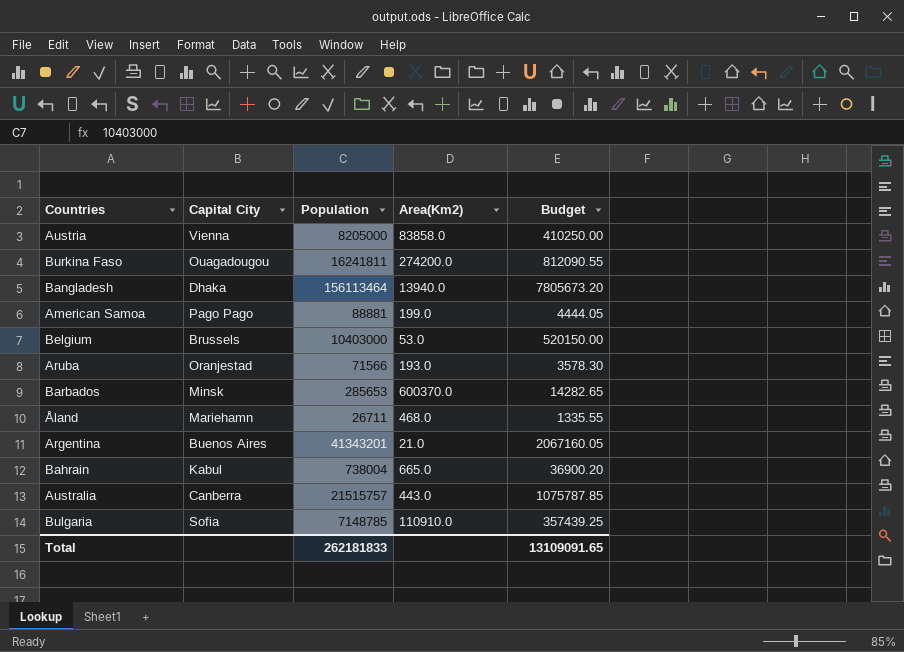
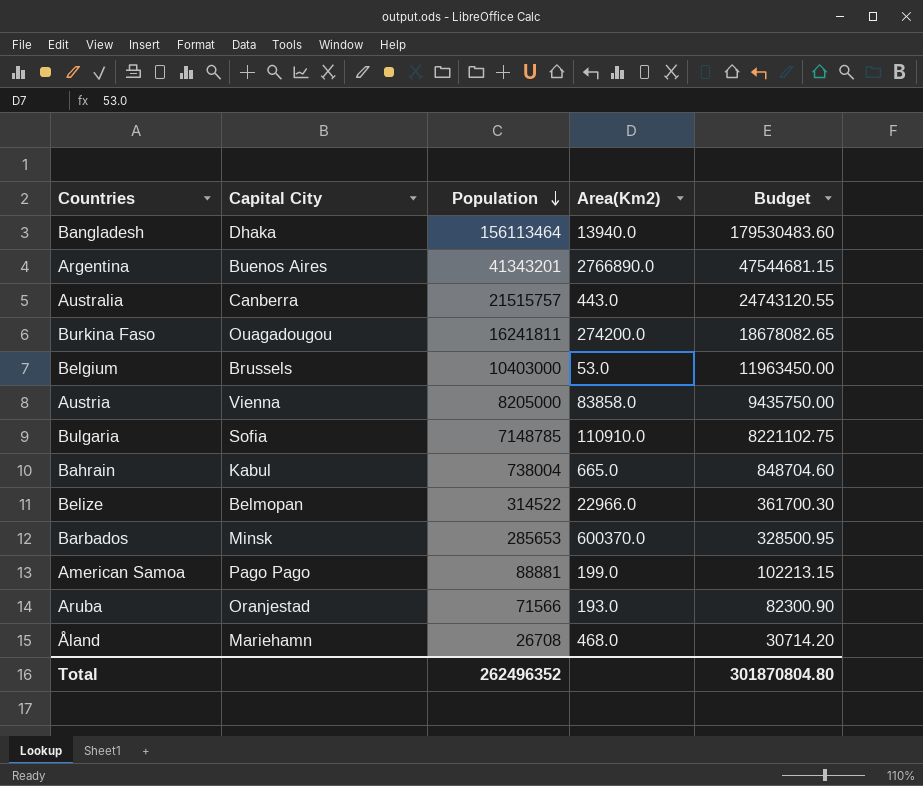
row order: none -> Population descending
column Budget | formula: [Population] * 0.05 -> [Population] * 1.15
Argentina | Area(Km2): 21.0 -> 2766890.0
row Belize: none -> Belmopan | 314522 | 22966.0 | 361700.30
Åland | Population: 26711 -> 26708
Total | Population: 262181833 -> 262496352
Total | Budget: 13109091.65 -> 301870804.80

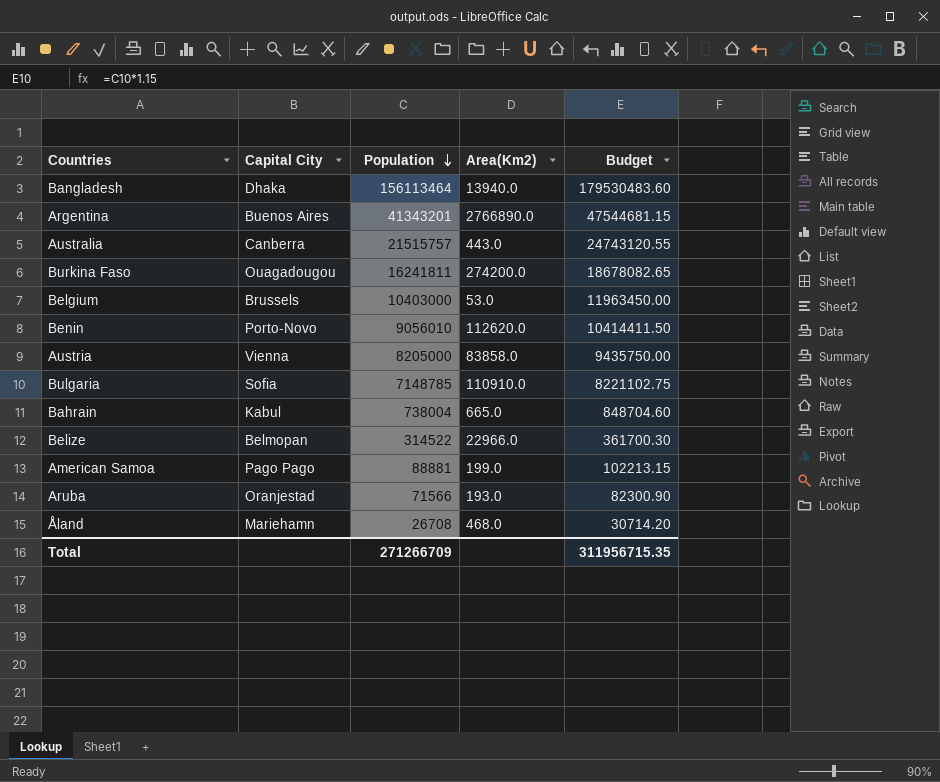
row Barbados: Minsk | 285653 | 600370.0 | 328500.95 -> none
row Benin: none -> Porto-Novo | 9056010 | 112620.0 | 10414411.50
Total | Population: 262496352 -> 271266709
Total | Budget: 301870804.80 -> 311956715.35

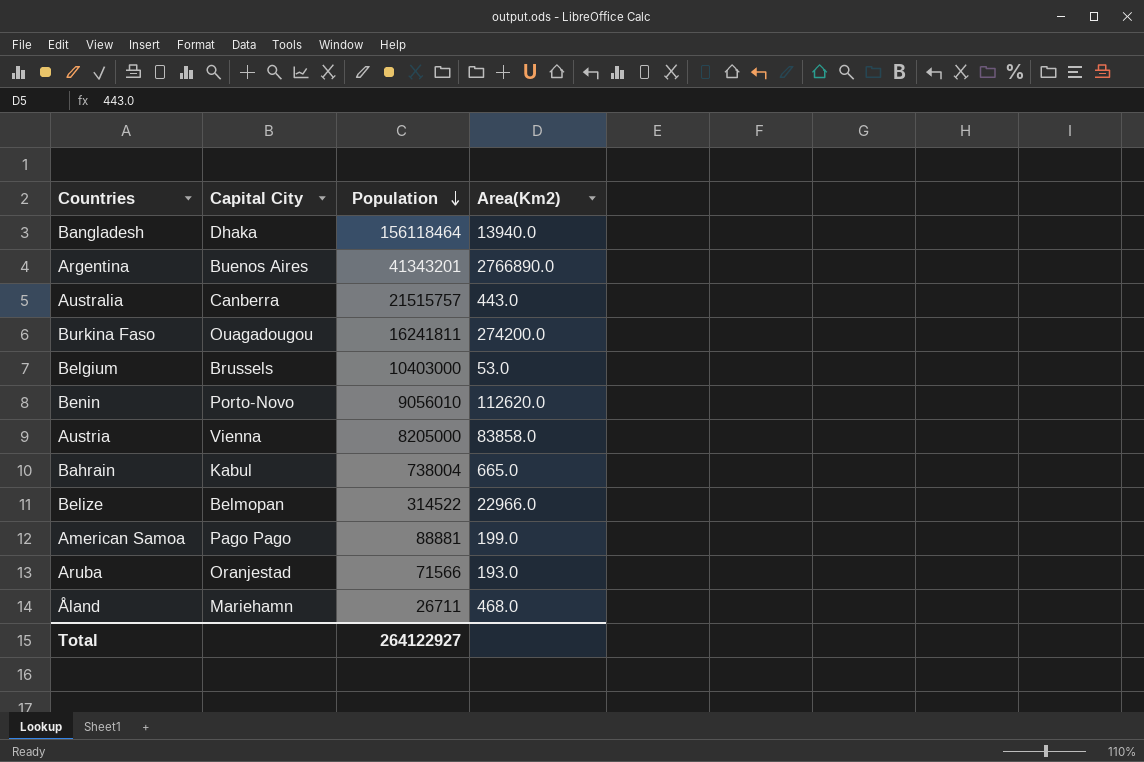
column Budget | formula: [Population] * 1.15 -> none
row Bulgaria: Sofia | 7148785 | 110910.0 | 8221102.75 -> none
Bangladesh | Population: 156113464 -> 156118464
Åland | Population: 26708 -> 26711
Total | Population: 271266709 -> 264122927

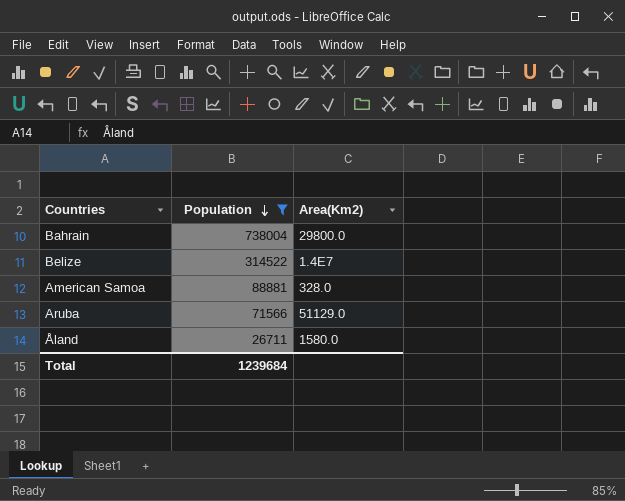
filter: none -> Population <= 738004
column Capital City | position: 2 -> none
Bahrain | Area(Km2): 665.0 -> 29800.0
Belize | Area(Km2): 22966.0 -> 1.4E7
American Samoa | Area(Km2): 199.0 -> 328.0
Aruba | Area(Km2): 193.0 -> 51129.0
Åland | Area(Km2): 468.0 -> 1580.0
Total | Population: 264122927 -> 1239684

